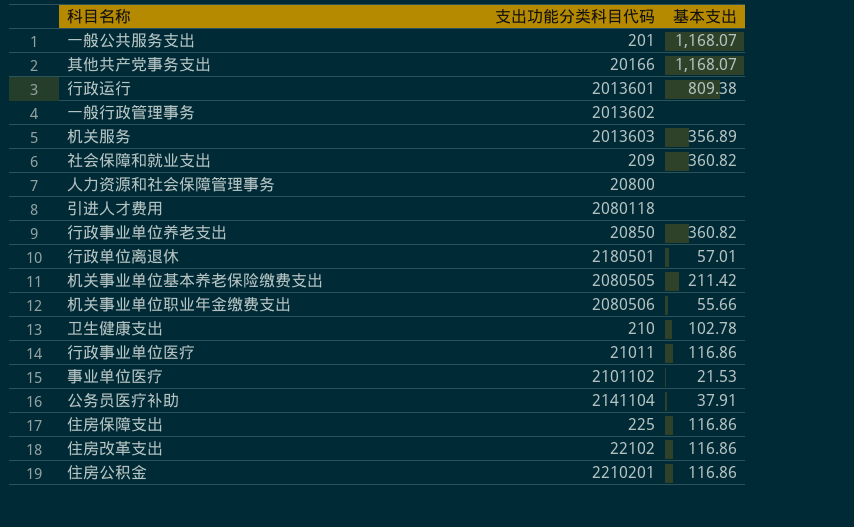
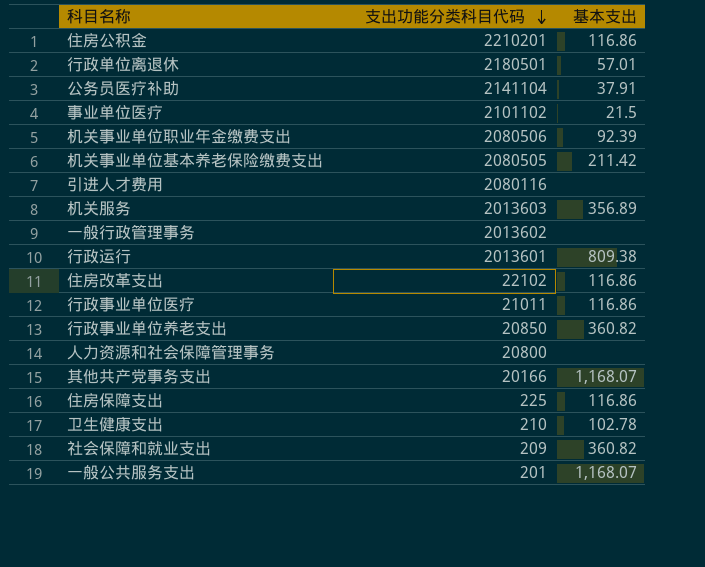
row order: none -> 支出功能分类科目代码 descending
事业单位医疗 | 基本支出: 21.53 -> 21.5
机关事业单位职业年金缴费支出 | 基本支出: 55.66 -> 92.39
引进人才费用 | 支出功能分类科目代码: 2080118 -> 2080116

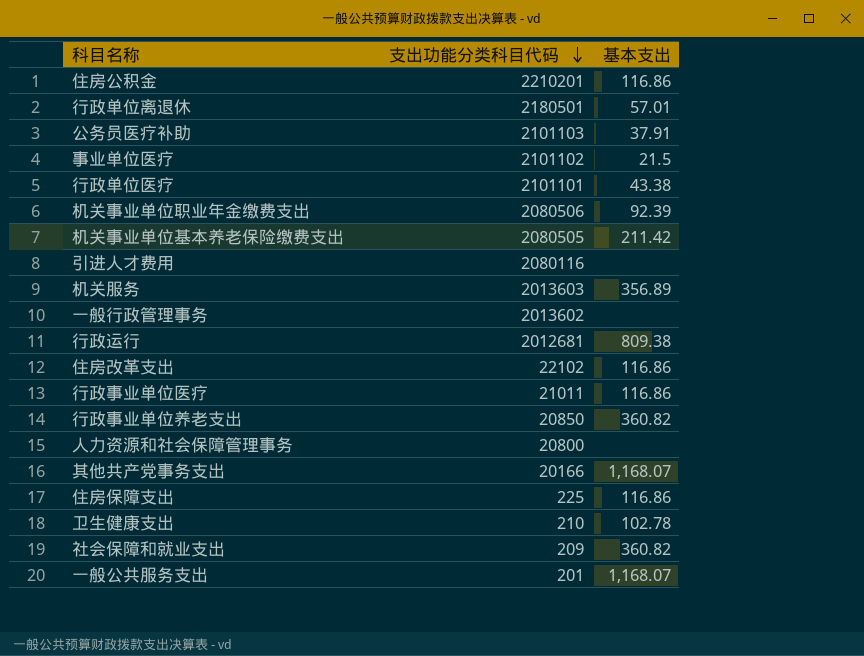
公务员医疗补助 | 支出功能分类科目代码: 2141104 -> 2101103
row 行政单位医疗: none -> 2101101 | 43.38
行政运行 | 支出功能分类科目代码: 2013601 -> 2012681

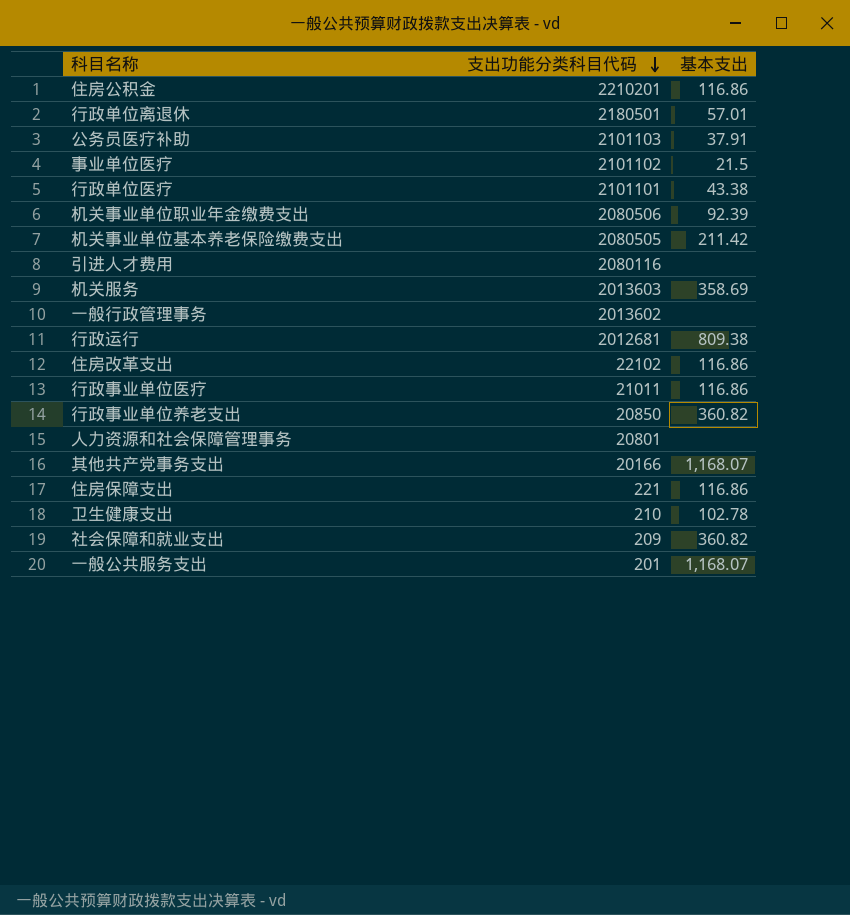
机关服务 | 基本支出: 356.89 -> 358.69
人力资源和社会保障管理事务 | 支出功能分类科目代码: 20800 -> 20801
住房保障支出 | 支出功能分类科目代码: 225 -> 221

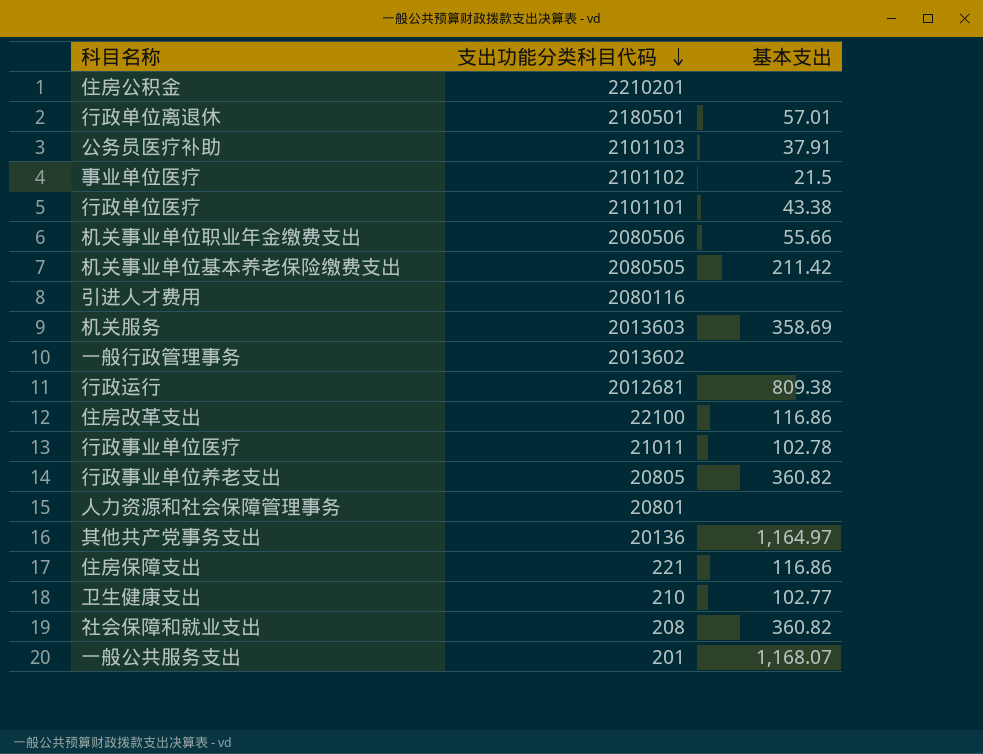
住房公积金 | 基本支出: 116.86 -> none
机关事业单位职业年金缴费支出 | 基本支出: 92.39 -> 55.66
住房改革支出 | 支出功能分类科目代码: 22102 -> 22100
行政事业单位医疗 | 基本支出: 116.86 -> 102.78
行政事业单位养老支出 | 支出功能分类科目代码: 20850 -> 20805
其他共产党事务支出 | 支出功能分类科目代码: 20166 -> 20136
其他共产党事务支出 | 基本支出: 1,168.07 -> 1,164.97
卫生健康支出 | 基本支出: 102.78 -> 102.77
社会保障和就业支出 | 支出功能分类科目代码: 209 -> 208

